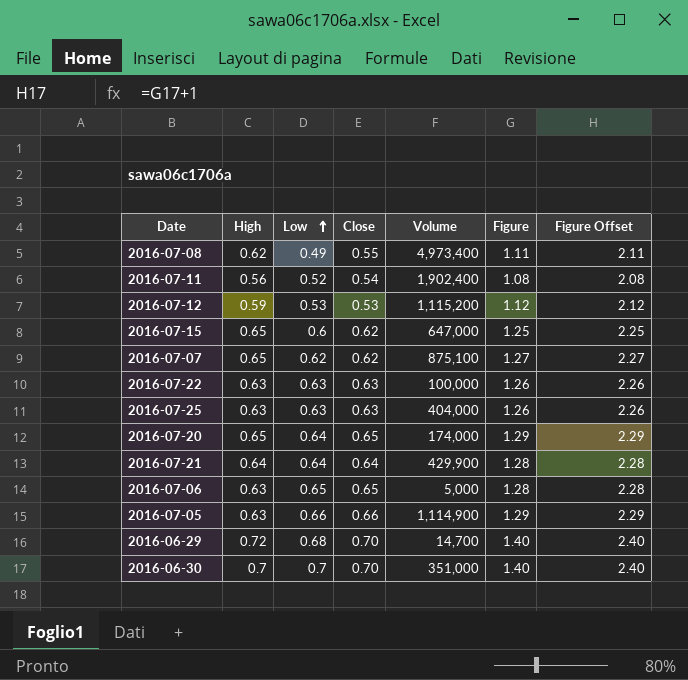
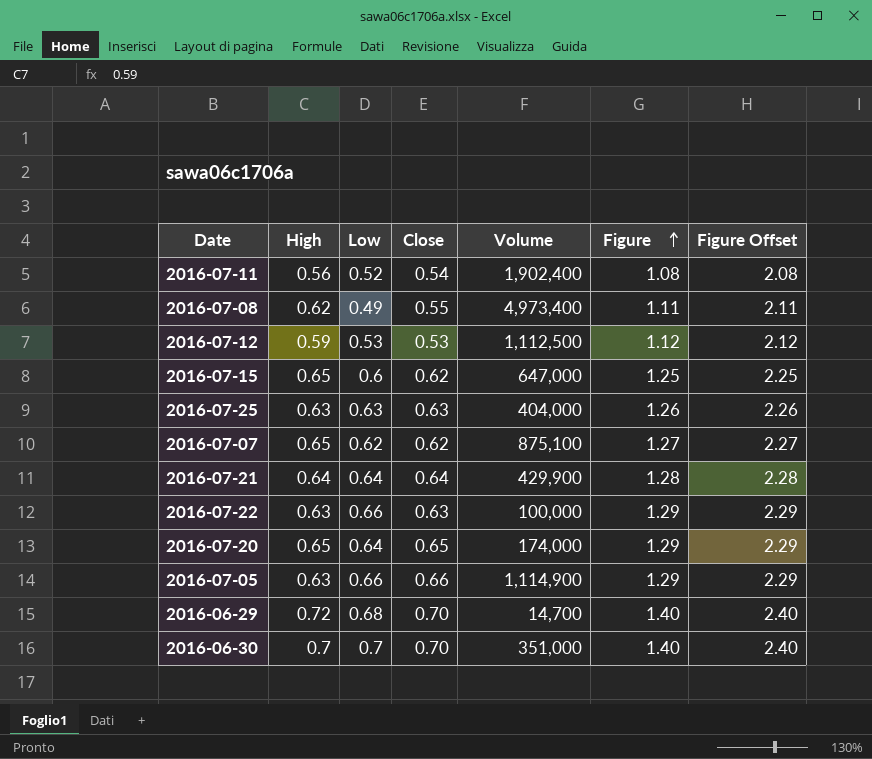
row order: Low ascending -> Figure ascending
row 2016-07-06: 0.63 | 0.65 | 0.65 | 5,000 | 1.28 | 2.28 -> none
2016-07-12 | Volume: 1,115,200 -> 1,112,500
2016-07-22 | Low: 0.63 -> 0.66
2016-07-22 | Figure: 1.26 -> 1.29
2016-07-22 | Figure Offset: 2.26 -> 2.29

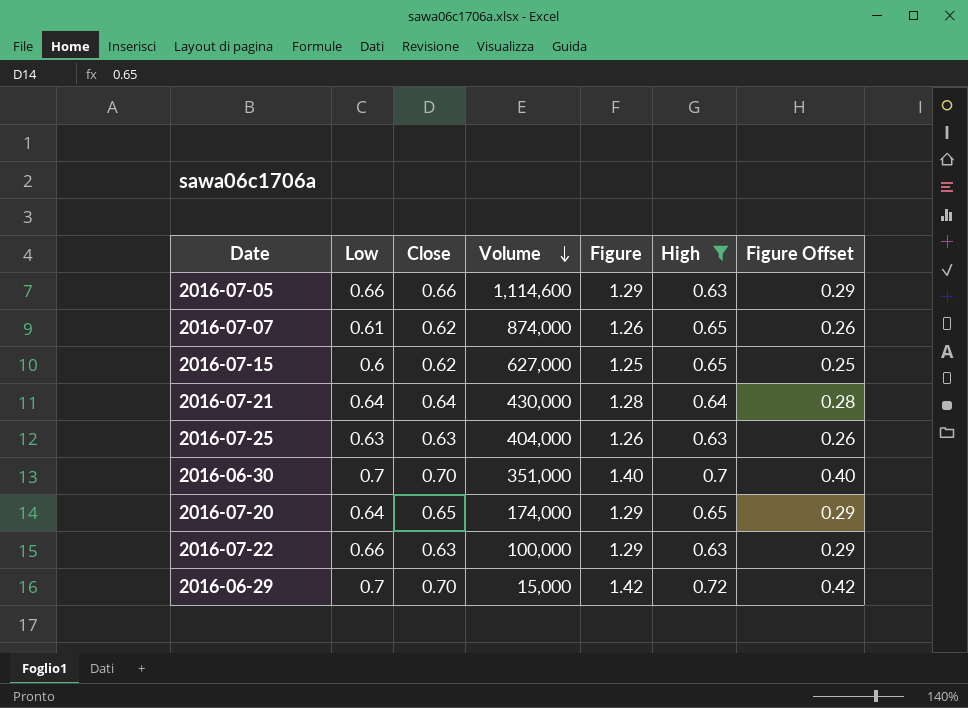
filter: none -> High >= 0.63
row order: Figure ascending -> Volume descending
column High | position: 2 -> 6
column Figure Offset | formula: [Figure] + 1 -> [Figure] - 1
2016-07-05 | Volume: 1,114,900 -> 1,114,600
2016-07-07 | Low: 0.62 -> 0.61
2016-07-07 | Volume: 875,100 -> 874,000
2016-07-07 | Figure: 1.27 -> 1.26
2016-07-15 | Volume: 647,000 -> 627,000
2016-07-21 | Volume: 429,900 -> 430,000
2016-06-29 | Low: 0.68 -> 0.7
2016-06-29 | Volume: 14,700 -> 15,000
2016-06-29 | Figure: 1.40 -> 1.42

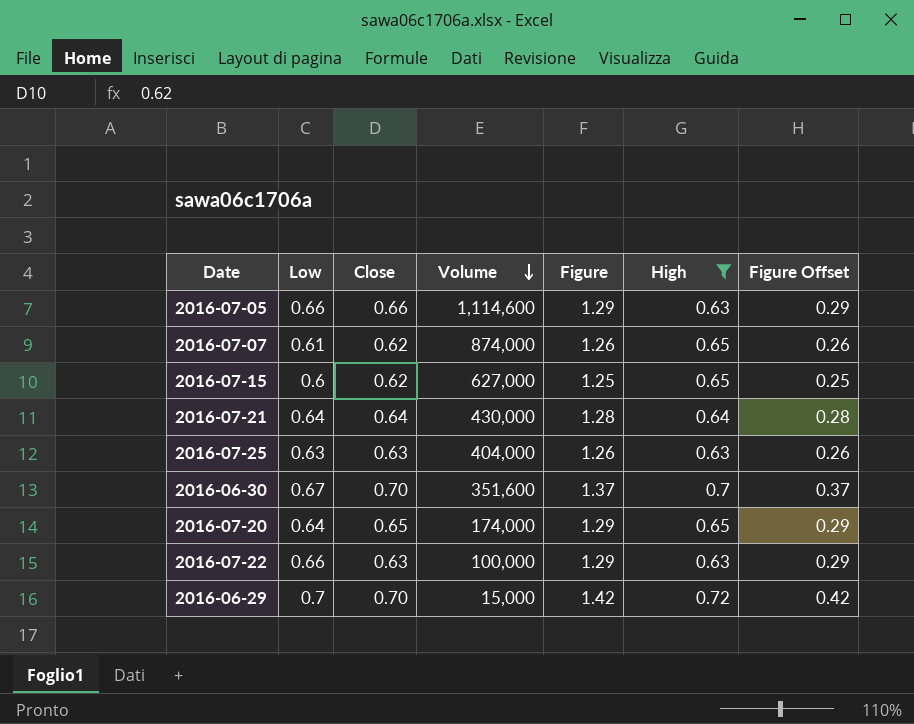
2016-06-30 | Low: 0.7 -> 0.67
2016-06-30 | Volume: 351,000 -> 351,600
2016-06-30 | Figure: 1.40 -> 1.37
2016-06-30 | Figure Offset: 0.40 -> 0.37

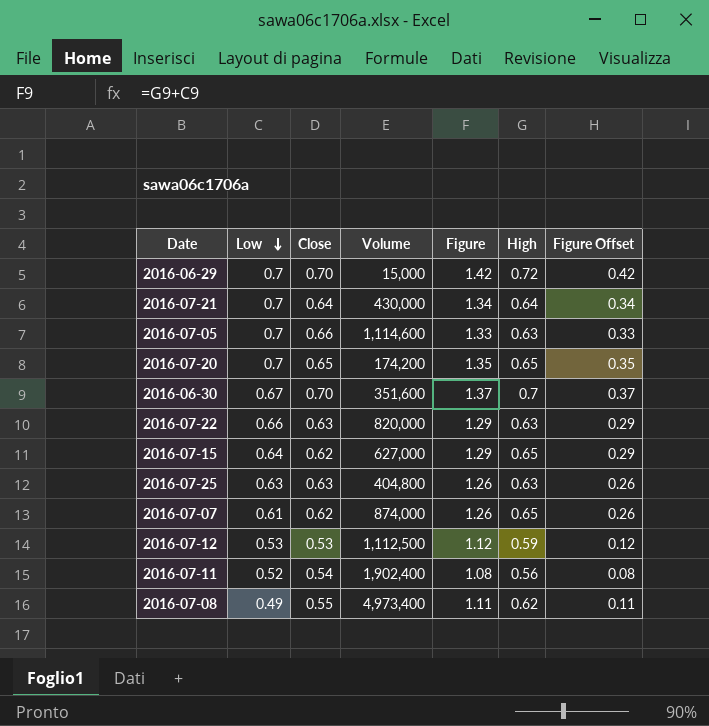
filter: High >= 0.63 -> none
row order: Volume descending -> Low descending
2016-07-21 | Low: 0.64 -> 0.7
2016-07-21 | Figure: 1.28 -> 1.34
2016-07-21 | Figure Offset: 0.28 -> 0.34
2016-07-05 | Low: 0.66 -> 0.7
2016-07-05 | Figure: 1.29 -> 1.33
2016-07-05 | Figure Offset: 0.29 -> 0.33
2016-07-20 | Low: 0.64 -> 0.7
2016-07-20 | Volume: 174,000 -> 174,200
2016-07-20 | Figure: 1.29 -> 1.35
2016-07-20 | Figure Offset: 0.29 -> 0.35
2016-07-22 | Volume: 100,000 -> 820,000
2016-07-15 | Low: 0.6 -> 0.64
2016-07-15 | Figure: 1.25 -> 1.29
2016-07-15 | Figure Offset: 0.25 -> 0.29
2016-07-25 | Volume: 404,000 -> 404,800

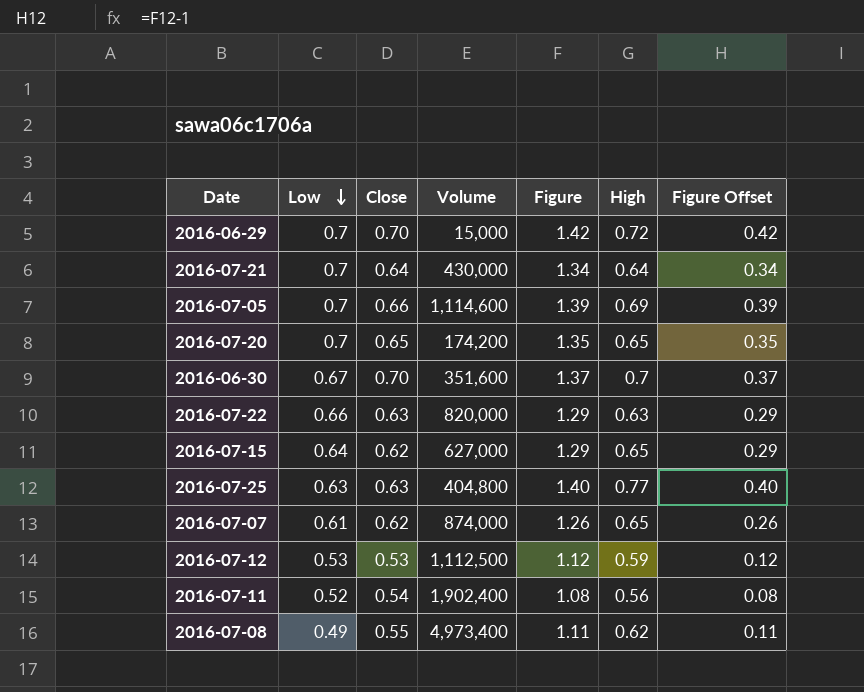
2016-07-05 | Figure: 1.33 -> 1.39
2016-07-05 | High: 0.63 -> 0.69
2016-07-05 | Figure Offset: 0.33 -> 0.39
2016-07-25 | Figure: 1.26 -> 1.40
2016-07-25 | High: 0.63 -> 0.77
2016-07-25 | Figure Offset: 0.26 -> 0.40

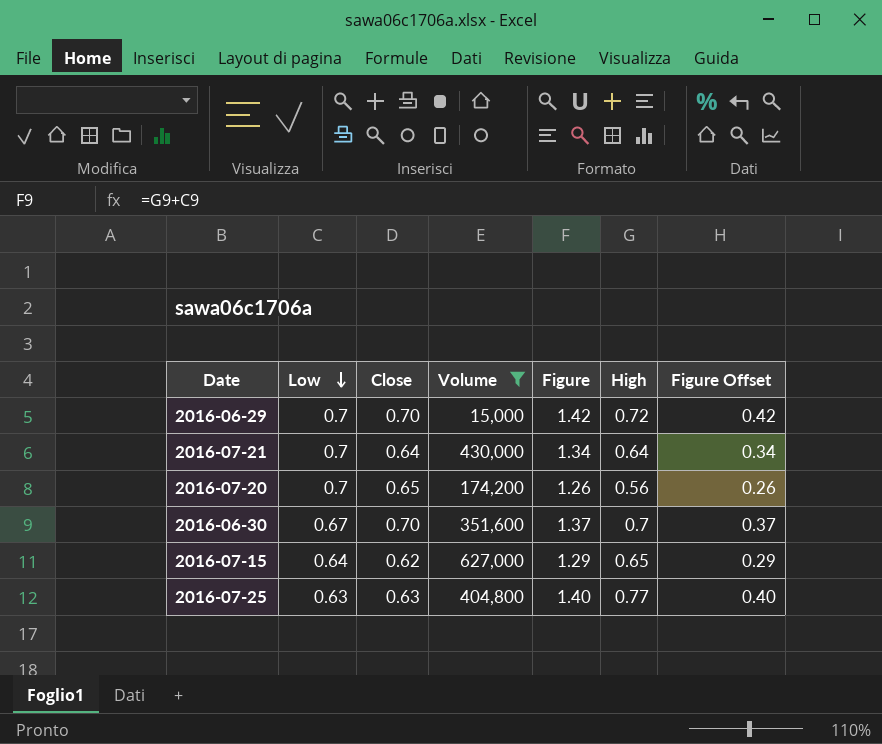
filter: none -> Volume <= 627,000
2016-07-20 | Figure: 1.35 -> 1.26
2016-07-20 | High: 0.65 -> 0.56
2016-07-20 | Figure Offset: 0.35 -> 0.26

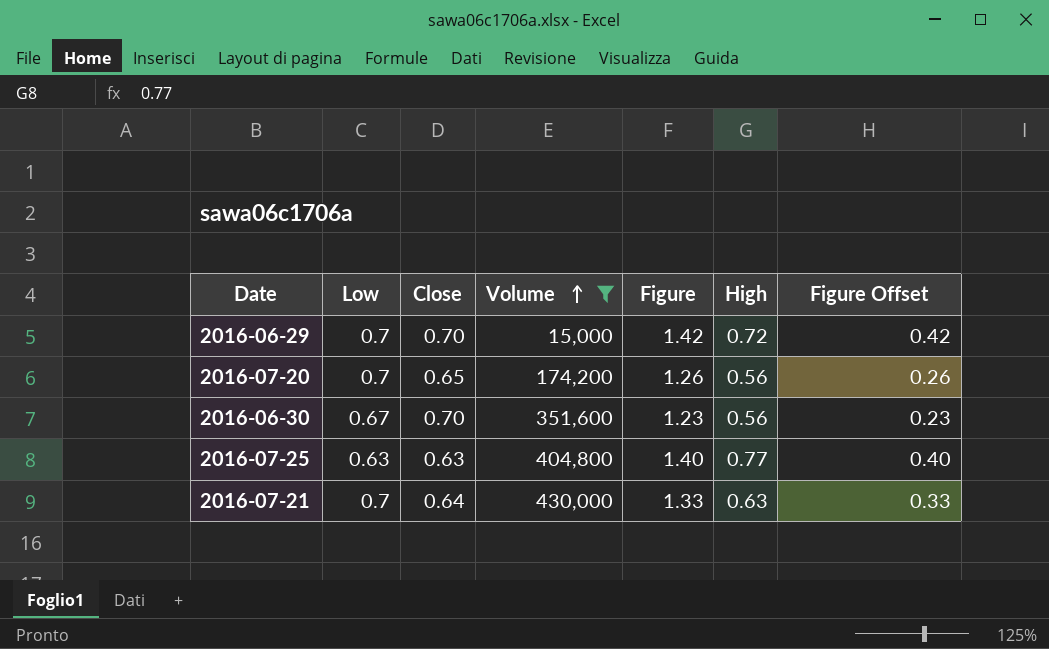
row order: Low descending -> Volume ascending
row 2016-07-15: 0.64 | 0.62 | 627,000 | 1.29 | 0.65 | 0.29 -> none
2016-06-30 | Figure: 1.37 -> 1.23
2016-06-30 | High: 0.7 -> 0.56
2016-06-30 | Figure Offset: 0.37 -> 0.23
2016-07-21 | Figure: 1.34 -> 1.33
2016-07-21 | High: 0.64 -> 0.63
2016-07-21 | Figure Offset: 0.34 -> 0.33

